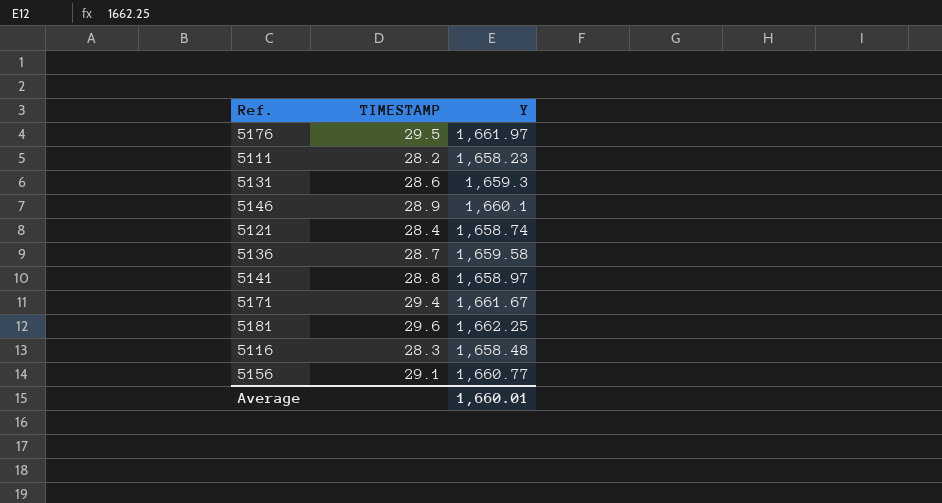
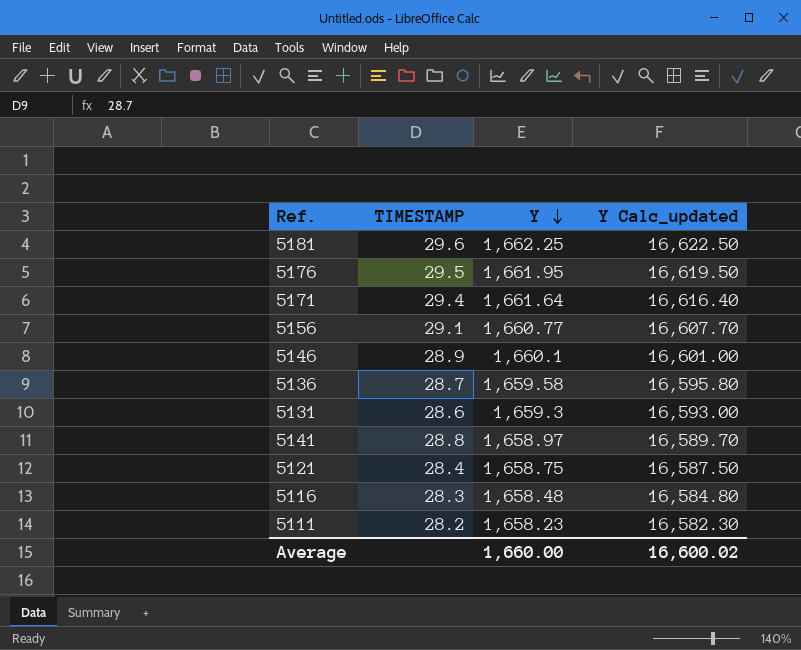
row order: none -> Y descending
column Y Calc_updated | formula: none -> [Y] * 10
5176 | Y: 1,661.97 -> 1,661.95
5171 | Y: 1,661.67 -> 1,661.64
5121 | Y: 1,658.74 -> 1,658.75
Average | Y: 1,660.01 -> 1,660.00

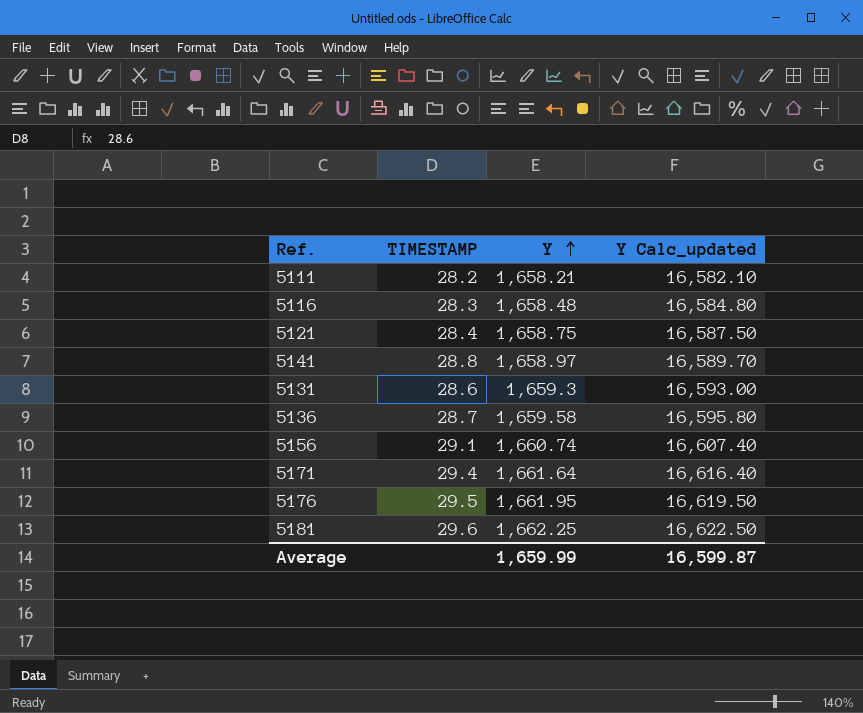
row order: Y descending -> Y ascending
row 5146: 28.9 | 1,660.1 | 16,601.00 -> none
5111 | Y: 1,658.23 -> 1,658.21
5111 | Y Calc_updated: 16,582.30 -> 16,582.10
5156 | Y: 1,660.77 -> 1,660.74
5156 | Y Calc_updated: 16,607.70 -> 16,607.40
Average | Y: 1,660.00 -> 1,659.99
Average | Y Calc_updated: 16,600.02 -> 16,599.87

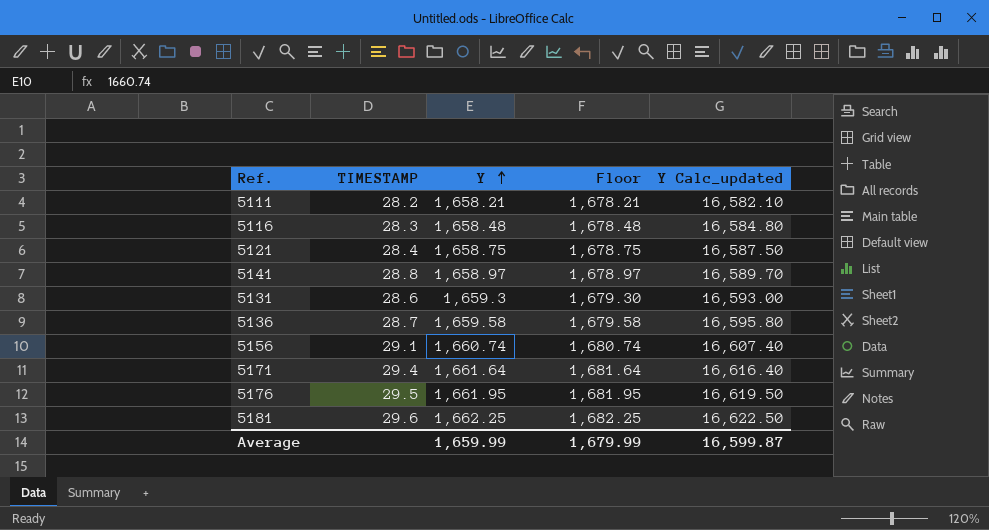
column Floor | formula: none -> [Y] + 20

